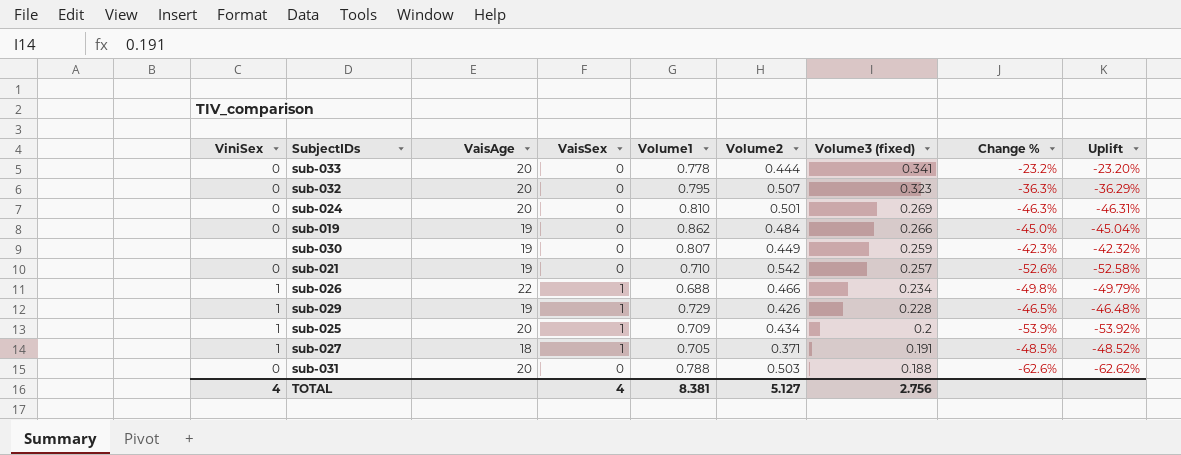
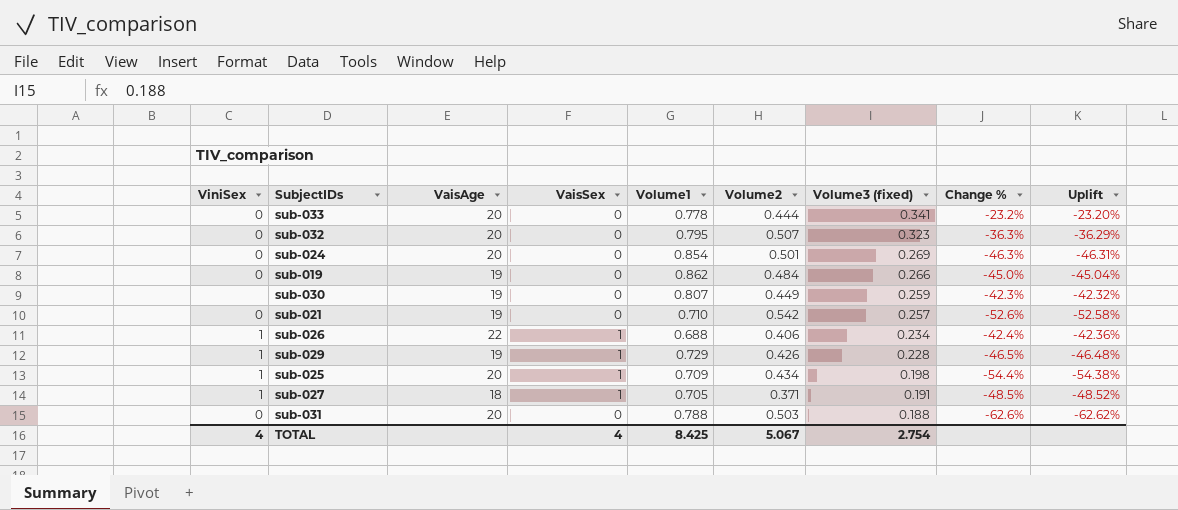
sub-024 | Volume1: 0.810 -> 0.854
sub-026 | Volume2: 0.466 -> 0.406
sub-026 | Change %: -49.8% -> -42.4%
sub-026 | Uplift: -49.79% -> -42.36%
sub-025 | Volume3 (fixed): 0.2 -> 0.198
sub-025 | Change %: -53.9% -> -54.4%
sub-025 | Uplift: -53.92% -> -54.38%
TOTAL | Volume1: 8.381 -> 8.425
TOTAL | Volume2: 5.127 -> 5.067
TOTAL | Volume3 (fixed): 2.756 -> 2.754

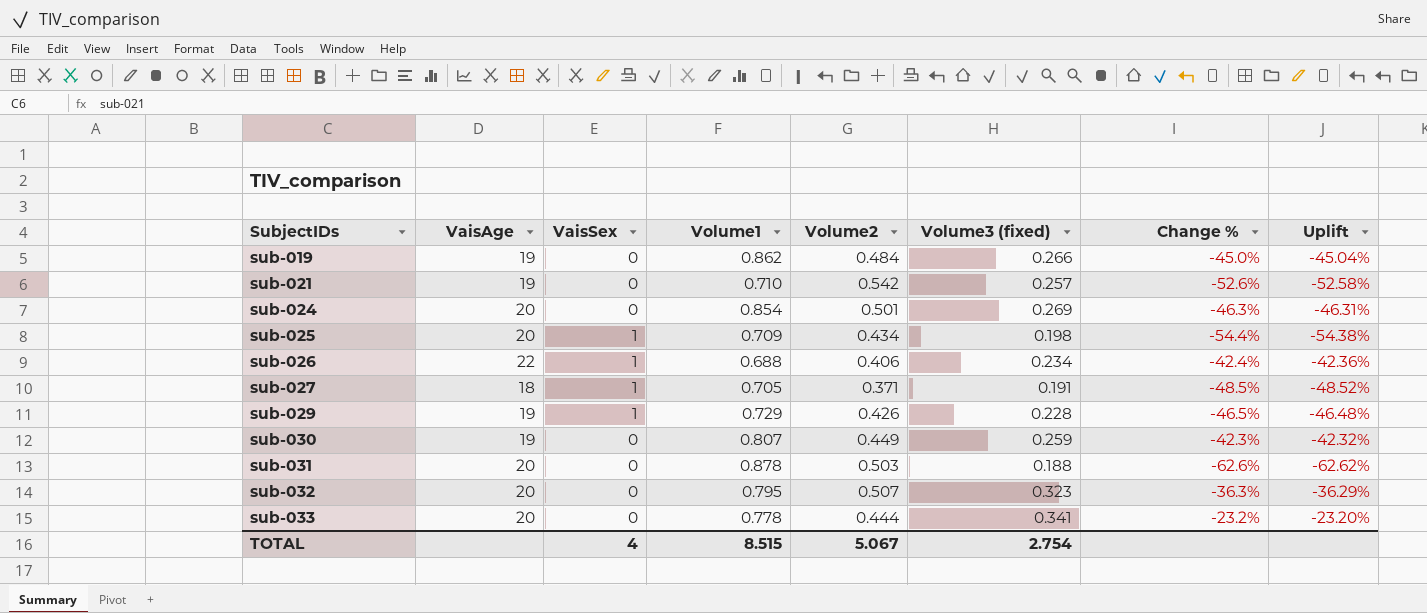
row order: Volume3 (fixed) descending -> SubjectIDs ascending
column ViniSex | position: 1 -> none
sub-031 | Volume1: 0.788 -> 0.878
TOTAL | Volume1: 8.425 -> 8.515

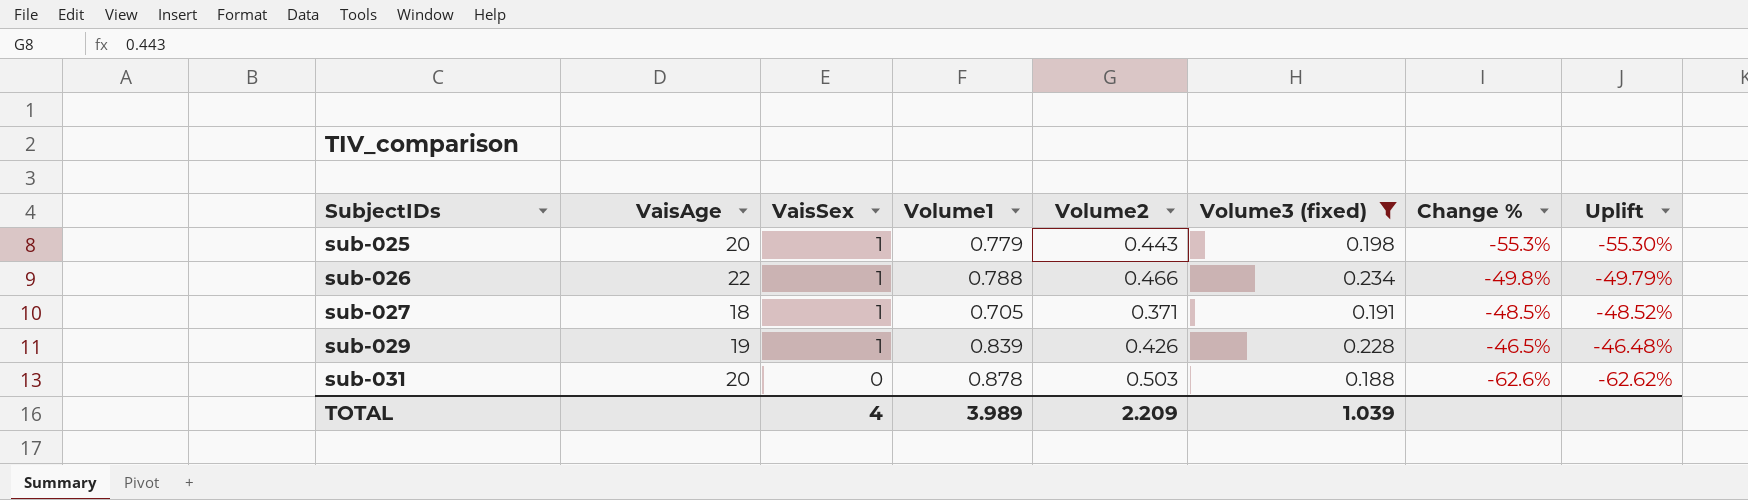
filter: none -> Volume3 (fixed) <= 0.234
sub-025 | Volume1: 0.709 -> 0.779
sub-025 | Volume2: 0.434 -> 0.443
sub-025 | Change %: -54.4% -> -55.3%
sub-025 | Uplift: -54.38% -> -55.30%
sub-026 | Volume1: 0.688 -> 0.788
sub-026 | Volume2: 0.406 -> 0.466
sub-026 | Change %: -42.4% -> -49.8%
sub-026 | Uplift: -42.36% -> -49.79%
sub-029 | Volume1: 0.729 -> 0.839
TOTAL | Volume1: 8.515 -> 3.989
TOTAL | Volume2: 5.067 -> 2.209
TOTAL | Volume3 (fixed): 2.754 -> 1.039

